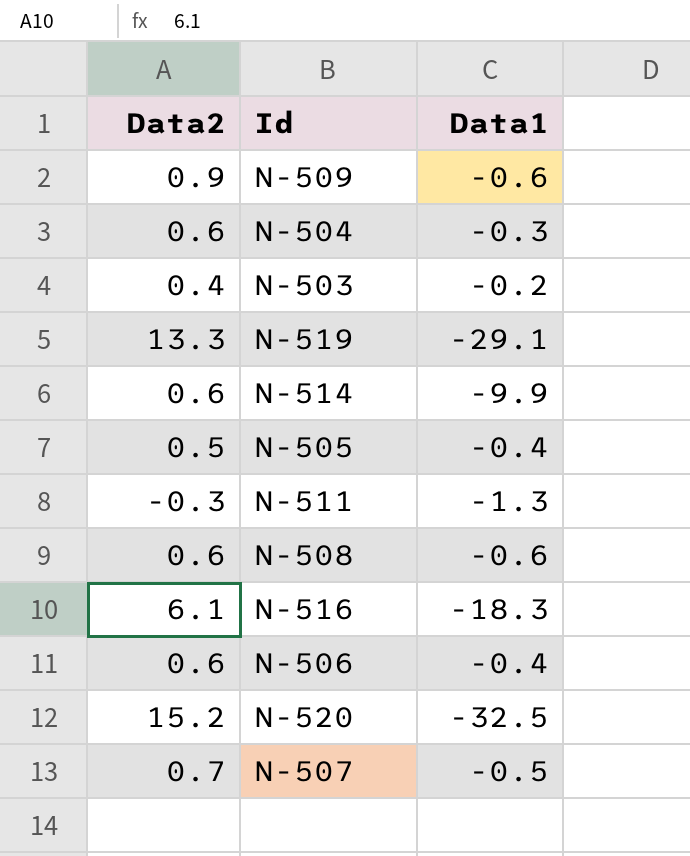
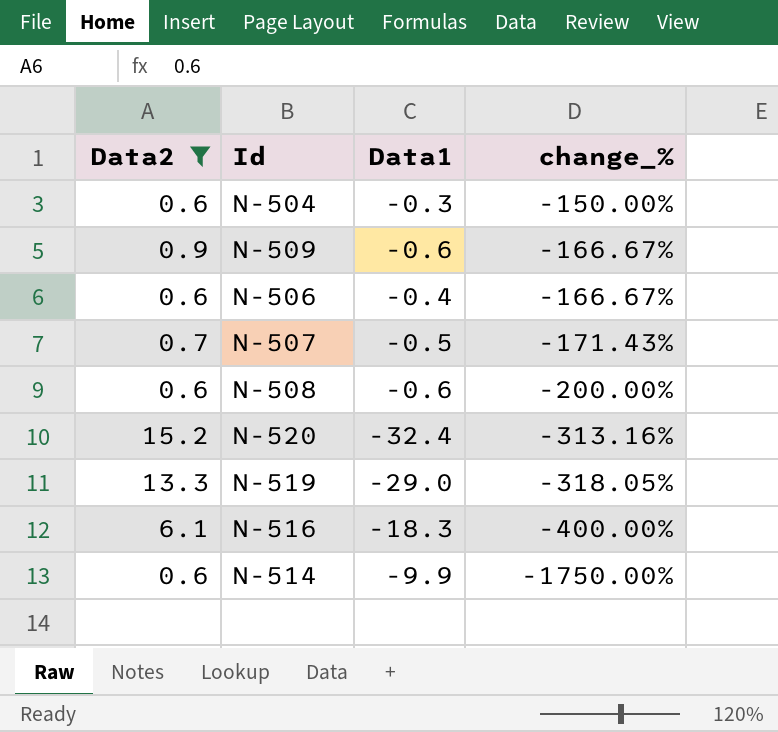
filter: none -> Data2 >= 0.6
row order: none -> change_% descending
column change_% | formula: none -> ([Data1] - [Data2]) / [Data2]
N-520 | Data1: -32.5 -> -32.4
N-519 | Data1: -29.1 -> -29.0

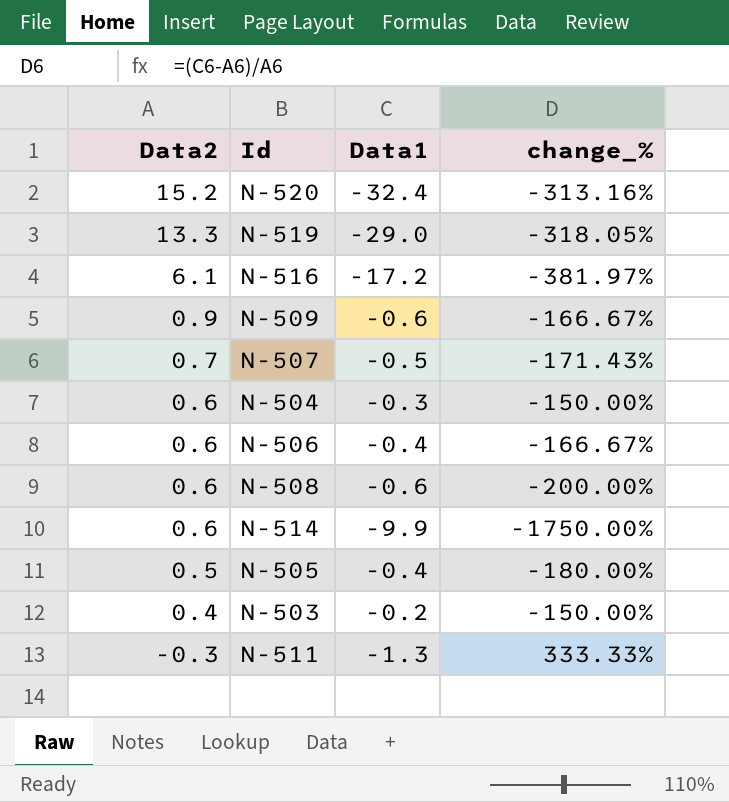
filter: Data2 >= 0.6 -> none
row order: change_% descending -> Data2 descending
N-516 | Data1: -18.3 -> -17.2
N-516 | change_%: -400.00% -> -381.97%

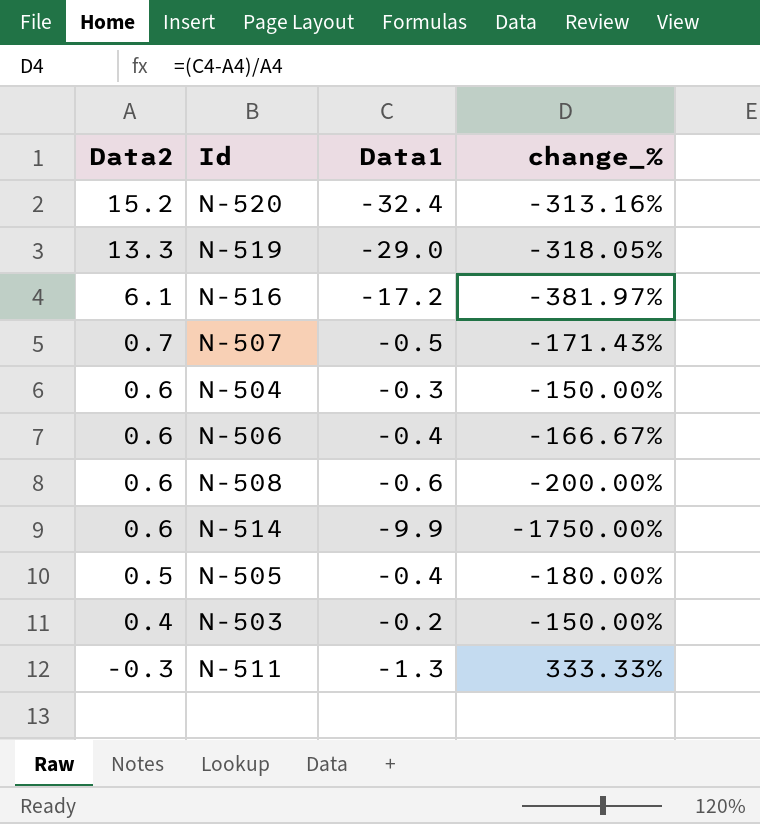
row N-509: 0.9 | -0.6 | -166.67% -> none

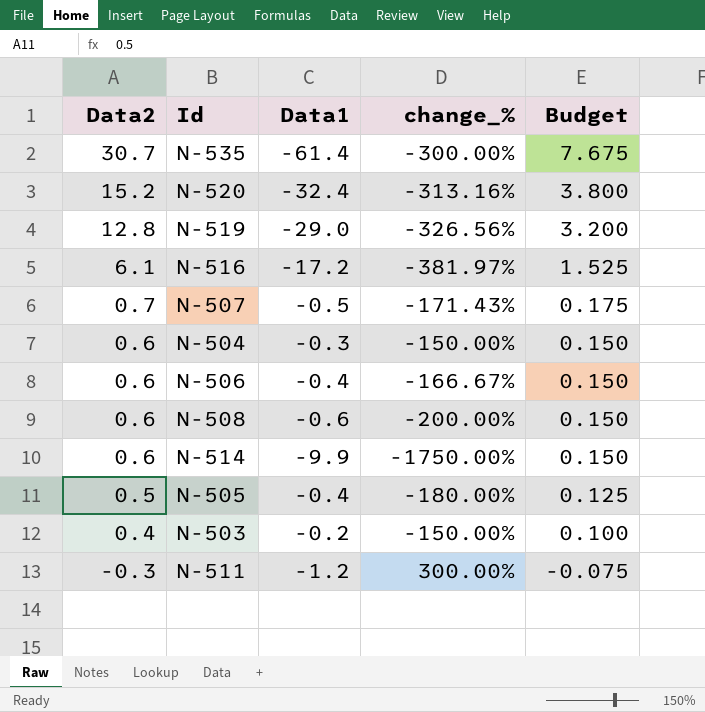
column Budget | formula: none -> [Data2] * 0.25
row N-535: none -> 30.7 | -61.4 | -300.00% | 7.675
N-519 | Data2: 13.3 -> 12.8
N-519 | change_%: -318.05% -> -326.56%
N-511 | Data1: -1.3 -> -1.2
N-511 | change_%: 333.33% -> 300.00%

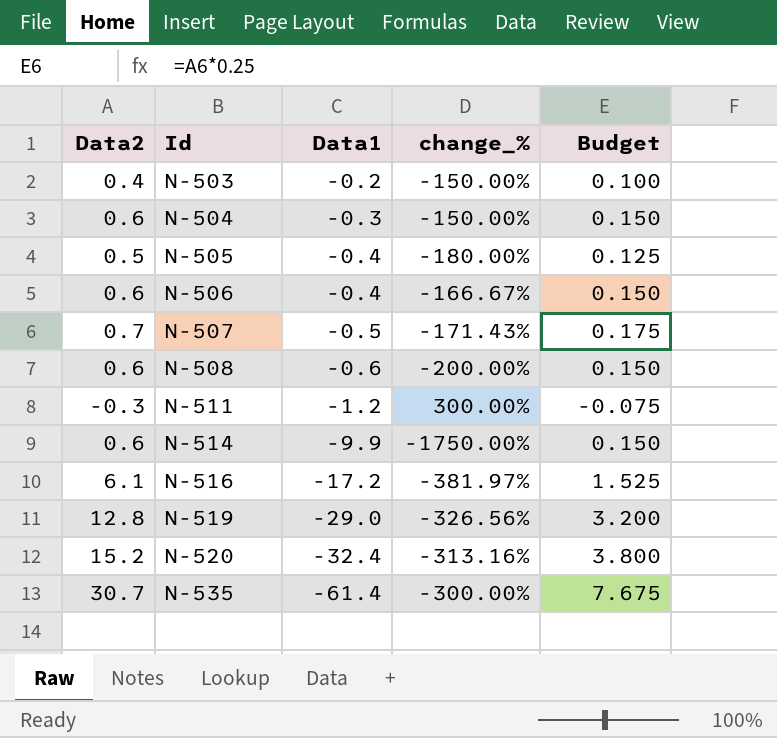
row order: Data2 descending -> Id ascending

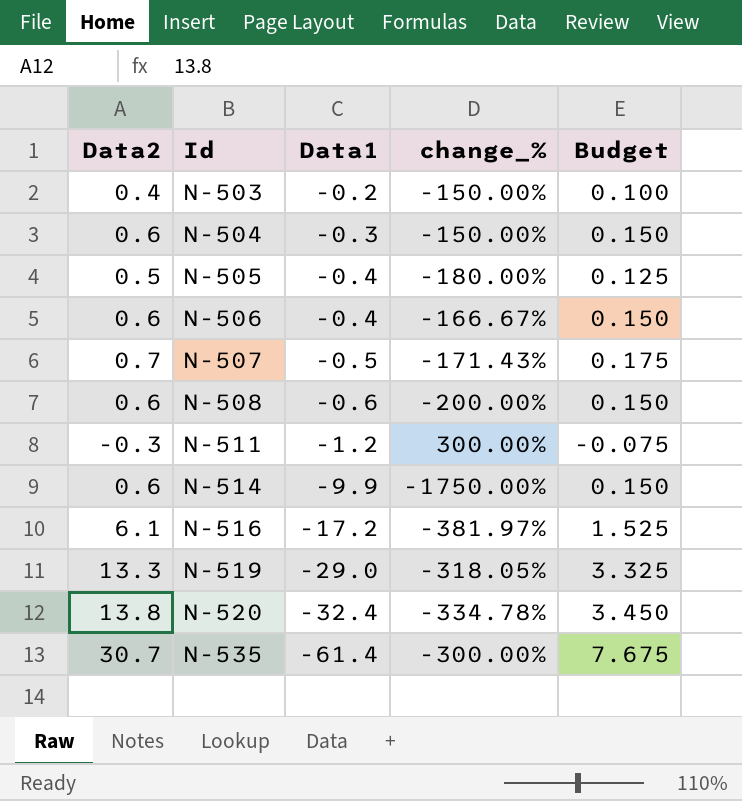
N-519 | Data2: 12.8 -> 13.3
N-519 | change_%: -326.56% -> -318.05%
N-519 | Budget: 3.200 -> 3.325
N-520 | Data2: 15.2 -> 13.8
N-520 | change_%: -313.16% -> -334.78%
N-520 | Budget: 3.800 -> 3.450

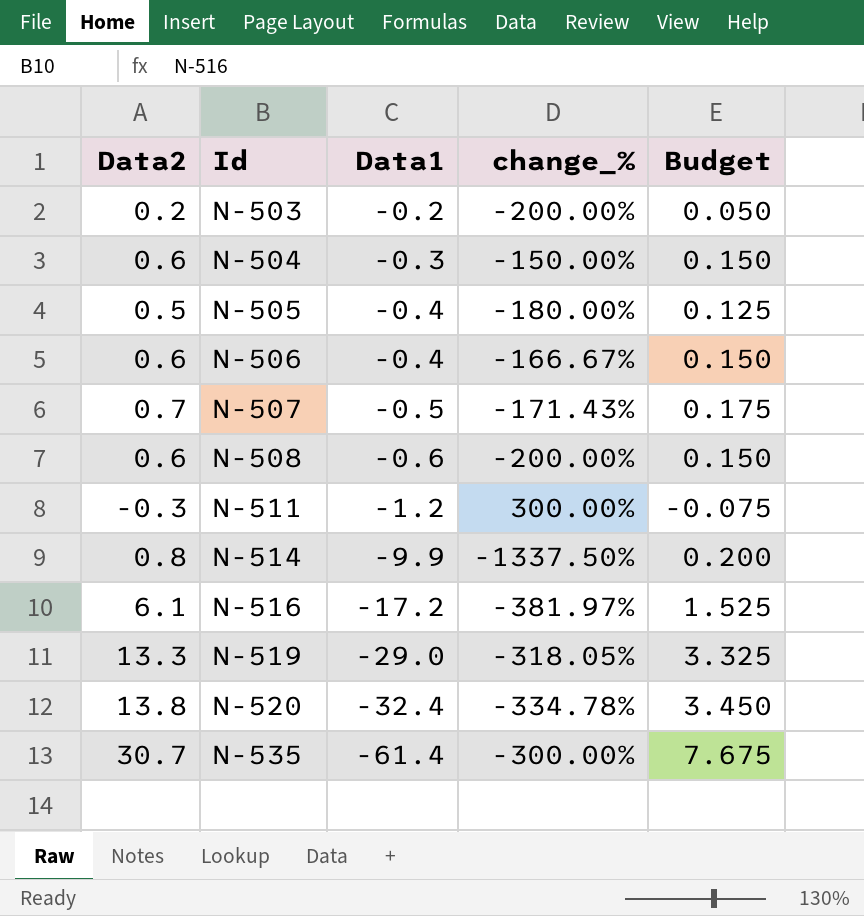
N-503 | Data2: 0.4 -> 0.2
N-503 | change_%: -150.00% -> -200.00%
N-503 | Budget: 0.100 -> 0.050
N-514 | Data2: 0.6 -> 0.8
N-514 | change_%: -1750.00% -> -1337.50%
N-514 | Budget: 0.150 -> 0.200

